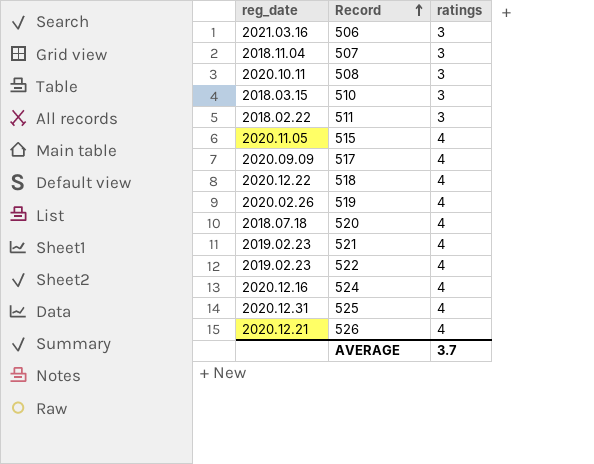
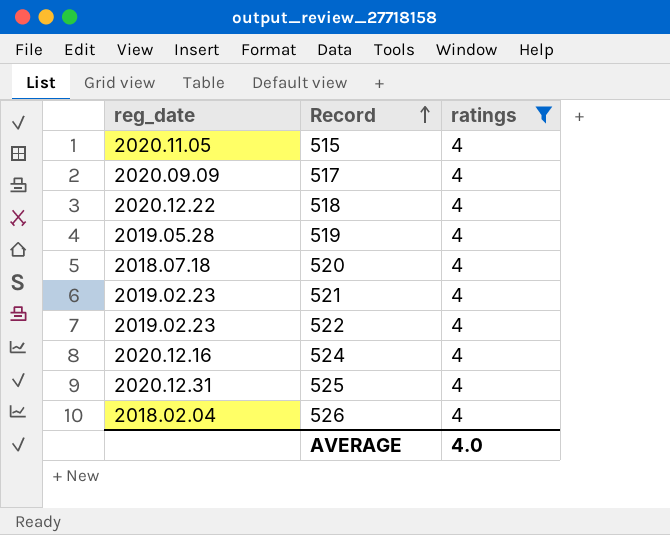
filter: none -> ratings = 4
519 | reg_date: 2020.02.26 -> 2019.05.28
526 | reg_date: 2020.12.21 -> 2018.02.04
AVERAGE | ratings: 3.7 -> 4.0

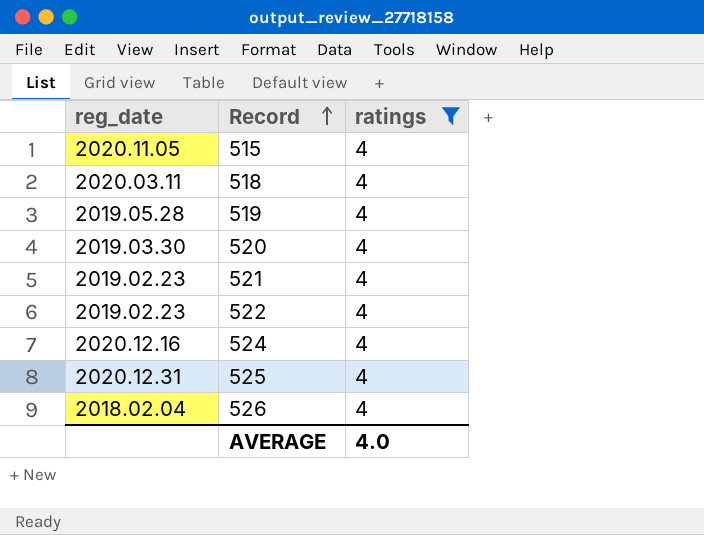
row 517: 2020.09.09 | 4 -> none
518 | reg_date: 2020.12.22 -> 2020.03.11
520 | reg_date: 2018.07.18 -> 2019.03.30

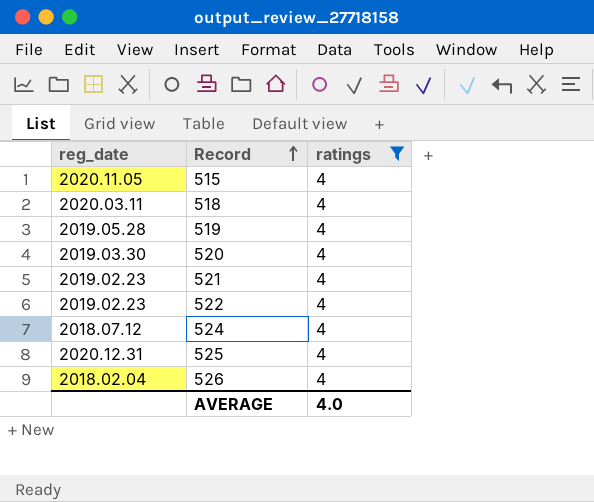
524 | reg_date: 2020.12.16 -> 2018.07.12

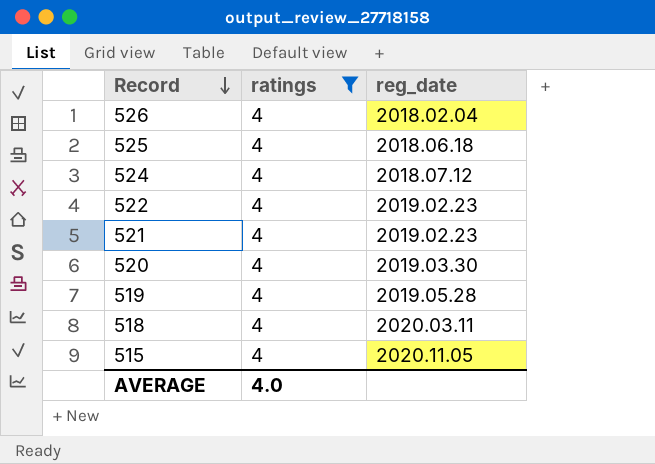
row order: Record ascending -> Record descending
column reg_date | position: 1 -> 3
525 | reg_date: 2020.12.31 -> 2018.06.18

